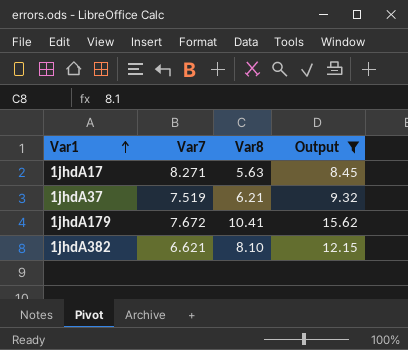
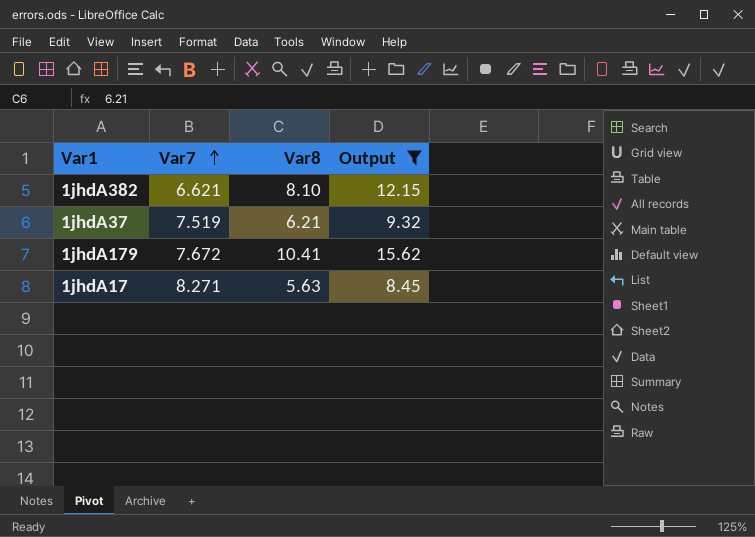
row order: Var1 ascending -> Var7 ascending

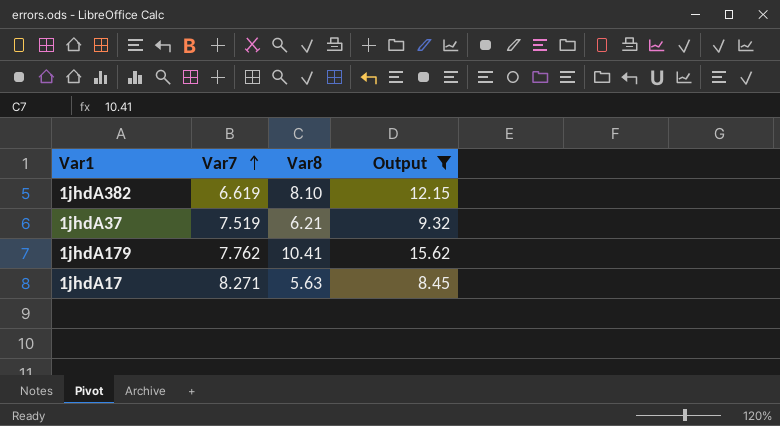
1jhdA382 | Var7: 6.621 -> 6.619
1jhdA179 | Var7: 7.672 -> 7.762

